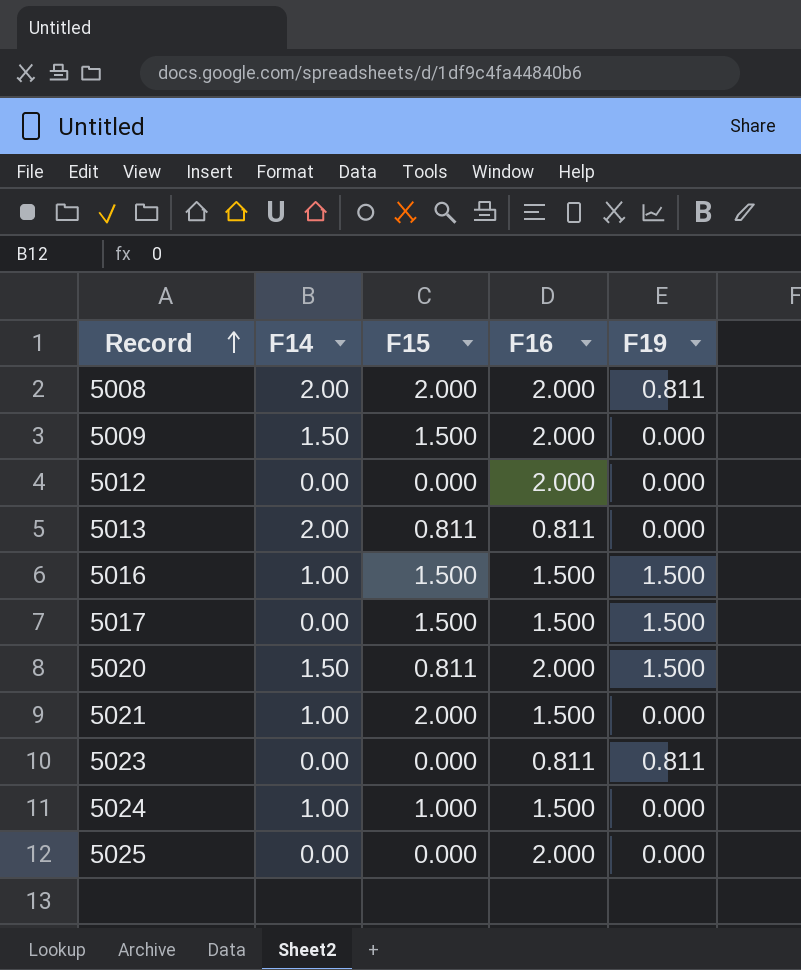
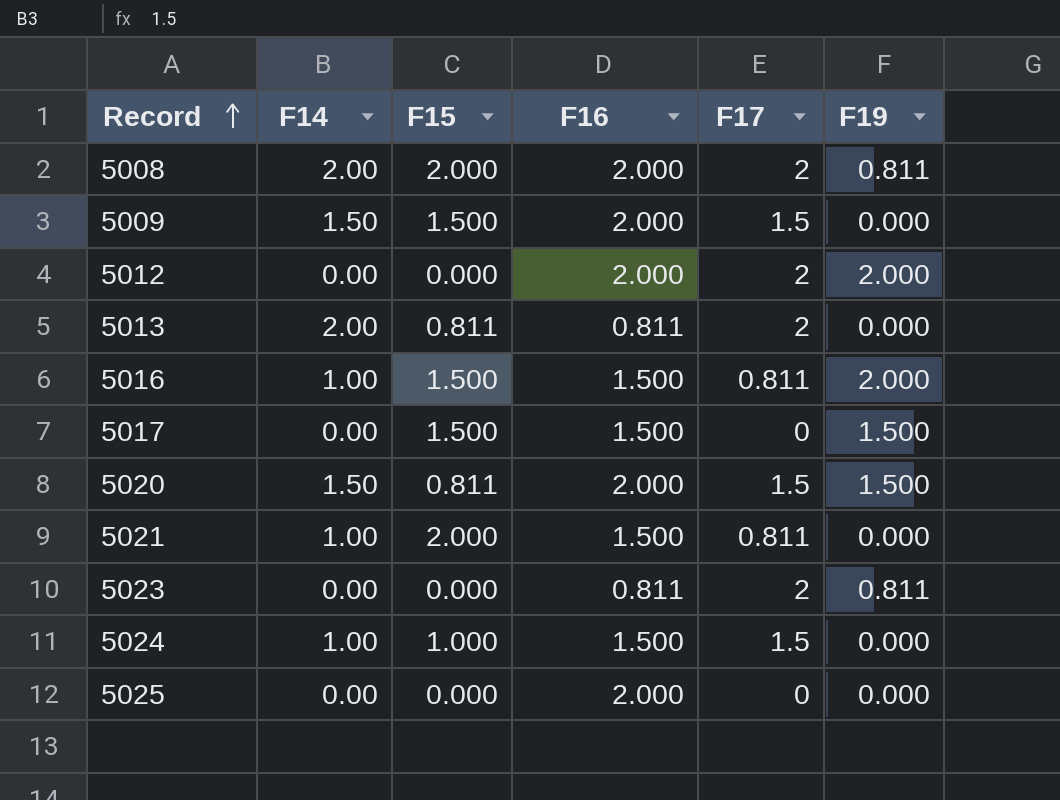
column F17 | position: none -> 5
5012 | F19: 0.000 -> 2.000
5016 | F19: 1.500 -> 2.000

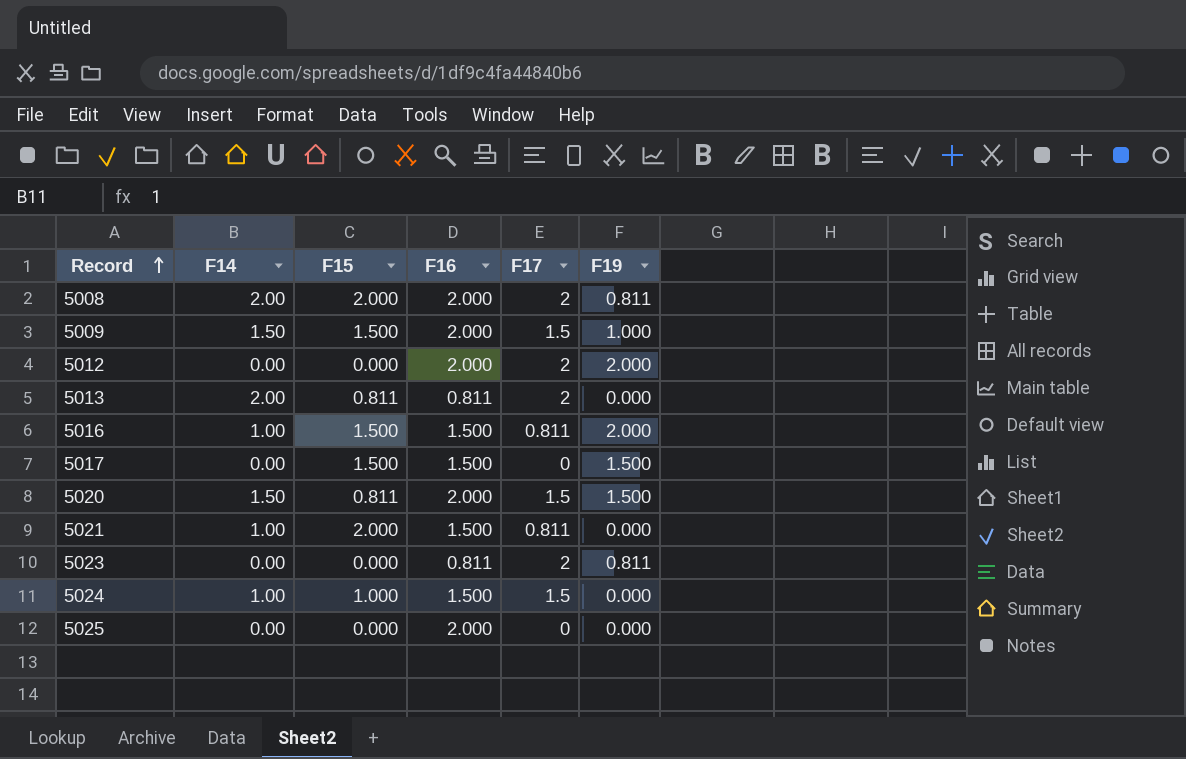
5009 | F19: 0.000 -> 1.000

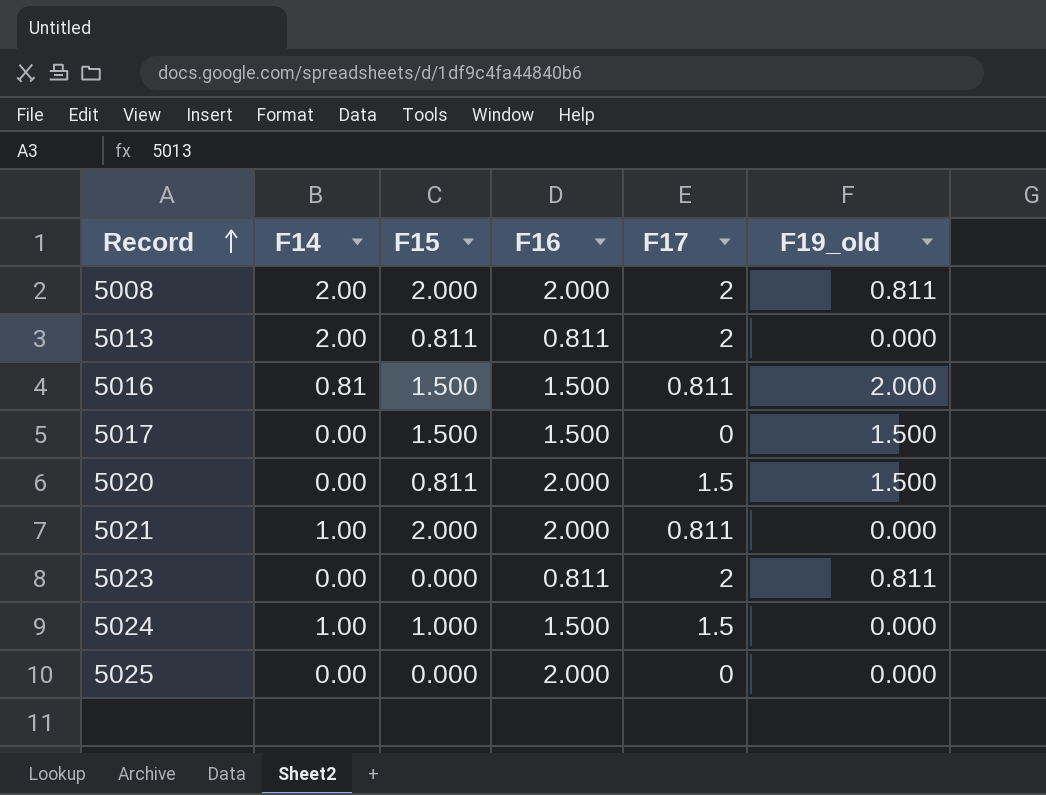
column name: F19 -> F19_old
row 5009: 1.50 | 1.500 | 2.000 | 1.5 | 1.000 -> none
row 5012: 0.00 | 0.000 | 2.000 | 2 | 2.000 -> none
5016 | F14: 1.00 -> 0.81
5020 | F14: 1.50 -> 0.00
5021 | F16: 1.500 -> 2.000

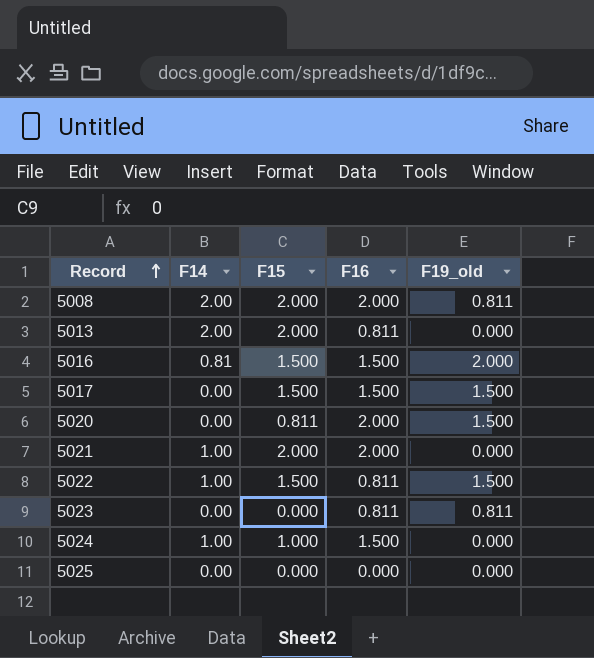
column F17 | position: 5 -> none
5013 | F15: 0.811 -> 2.000
row 5022: none -> 1.00 | 1.500 | 0.811 | 1.500
5025 | F16: 2.000 -> 0.000

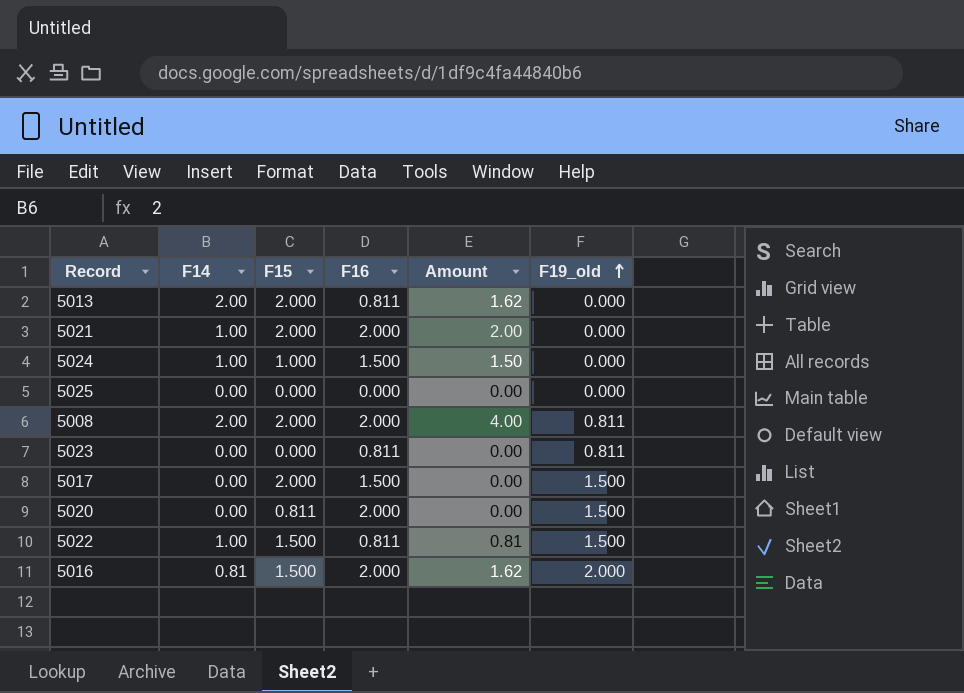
row order: Record ascending -> F19_old ascending
column Amount | formula: none -> [F14] * [F16]
5017 | F15: 1.500 -> 2.000
5016 | F16: 1.500 -> 2.000

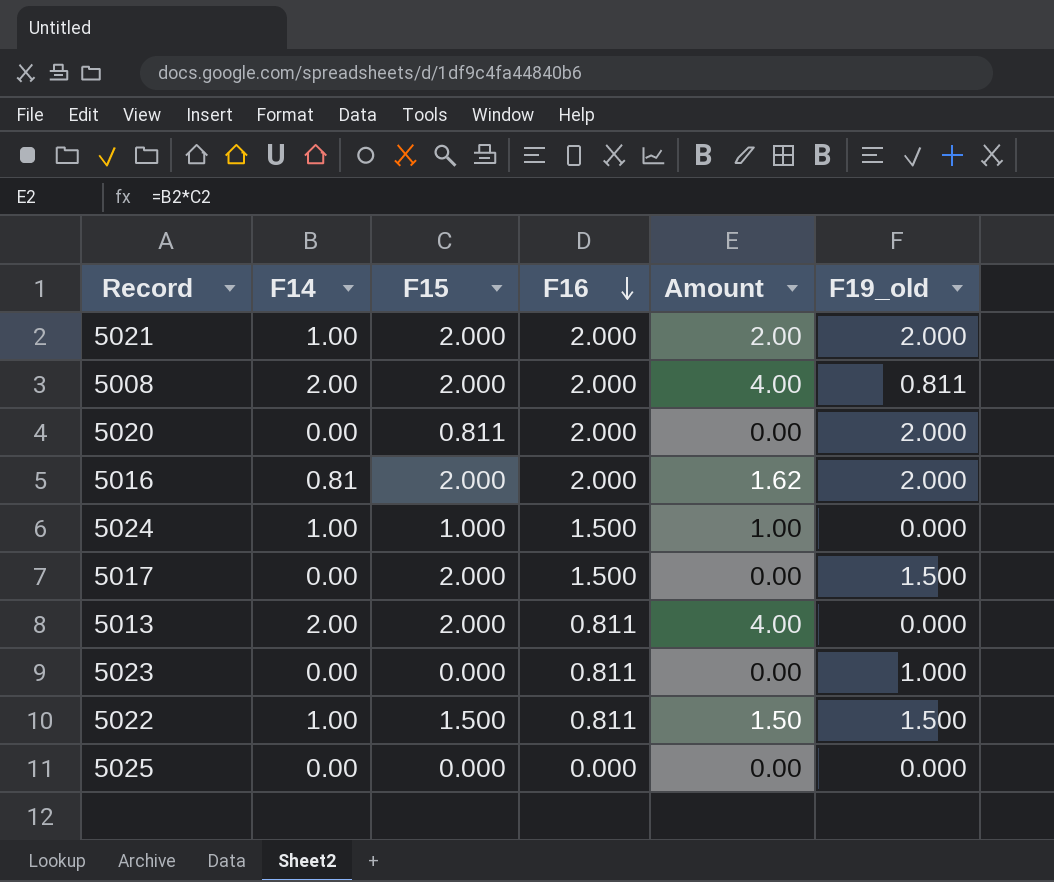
row order: F19_old ascending -> F16 descending
column Amount | formula: [F14] * [F16] -> [F14] * [F15]
5021 | F19_old: 0.000 -> 2.000
5020 | F19_old: 1.500 -> 2.000
5016 | F15: 1.500 -> 2.000
5023 | F19_old: 0.811 -> 1.000

